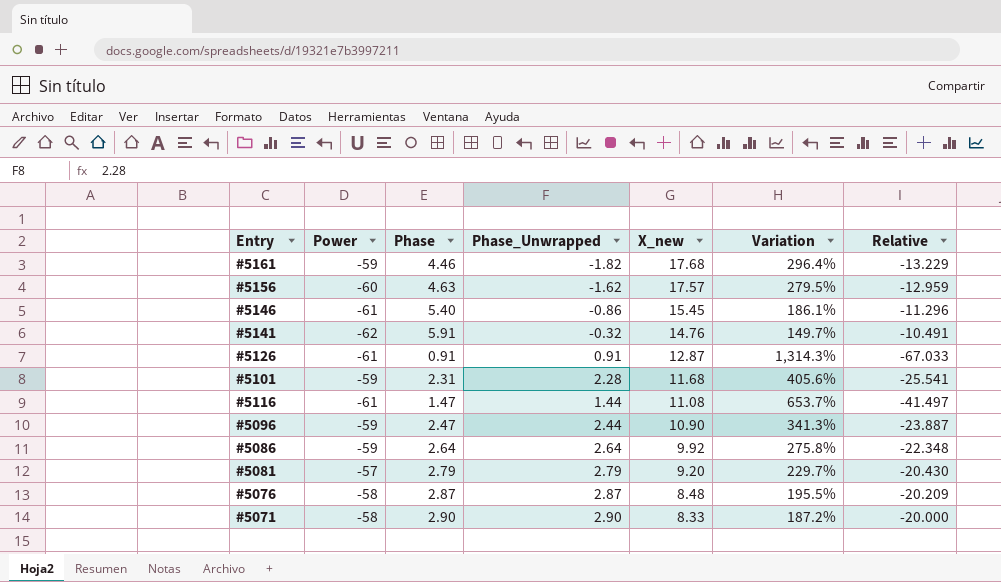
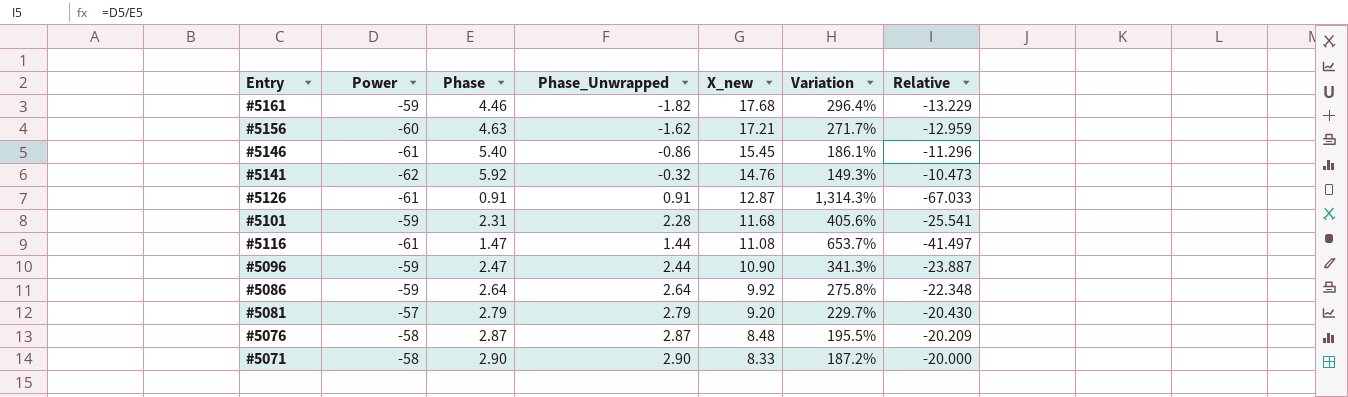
#5156 | X_new: 17.57 -> 17.21
#5156 | Variation: 279.5% -> 271.7%
#5141 | Phase: 5.91 -> 5.92
#5141 | Variation: 149.7% -> 149.3%
#5141 | Relative: -10.491 -> -10.473

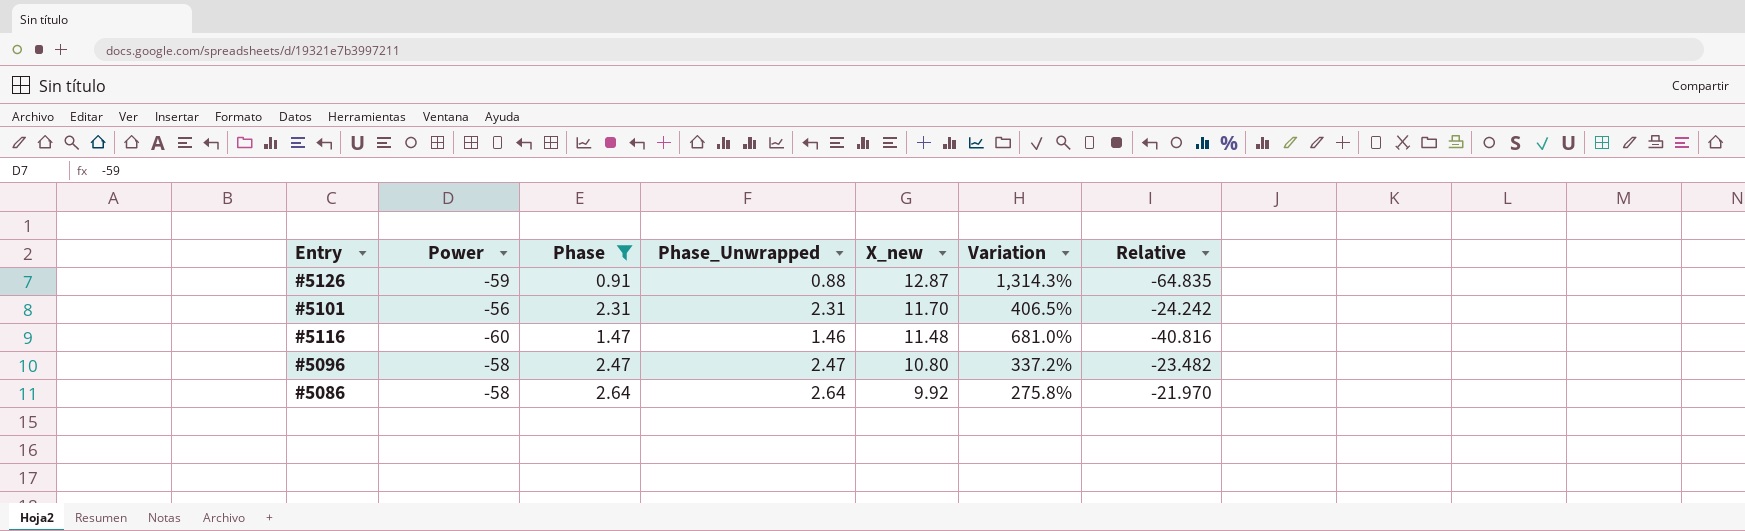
filter: none -> Phase <= 2.64
#5126 | Power: -61 -> -59
#5126 | Phase_Unwrapped: 0.91 -> 0.88
#5126 | Relative: -67.033 -> -64.835
#5101 | Power: -59 -> -56
#5101 | Phase_Unwrapped: 2.28 -> 2.31
#5101 | X_new: 11.68 -> 11.70
#5101 | Variation: 405.6% -> 406.5%
#5101 | Relative: -25.541 -> -24.242
#5116 | Power: -61 -> -60
#5116 | Phase_Unwrapped: 1.44 -> 1.46
#5116 | X_new: 11.08 -> 11.48
#5116 | Variation: 653.7% -> 681.0%
#5116 | Relative: -41.497 -> -40.816
#5096 | Power: -59 -> -58
#5096 | Phase_Unwrapped: 2.44 -> 2.47
#5096 | X_new: 10.90 -> 10.80
#5096 | Variation: 341.3% -> 337.2%
#5096 | Relative: -23.887 -> -23.482
#5086 | Power: -59 -> -58
#5086 | Relative: -22.348 -> -21.970

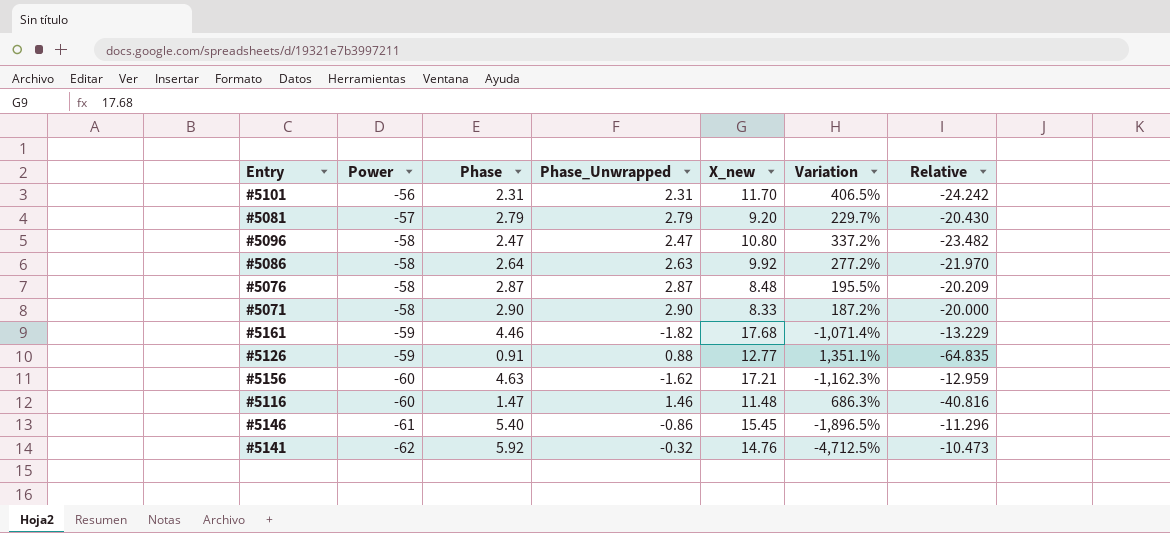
filter: Phase <= 2.64 -> none
row order: X_new descending -> Power descending
column Variation | formula: ([X_new] - [Phase]) / [Phase] -> ([X_new] - [Phase_Unwrapped]) / [Phase_Unwrapped]
#5086 | Phase_Unwrapped: 2.64 -> 2.63
#5126 | X_new: 12.87 -> 12.77

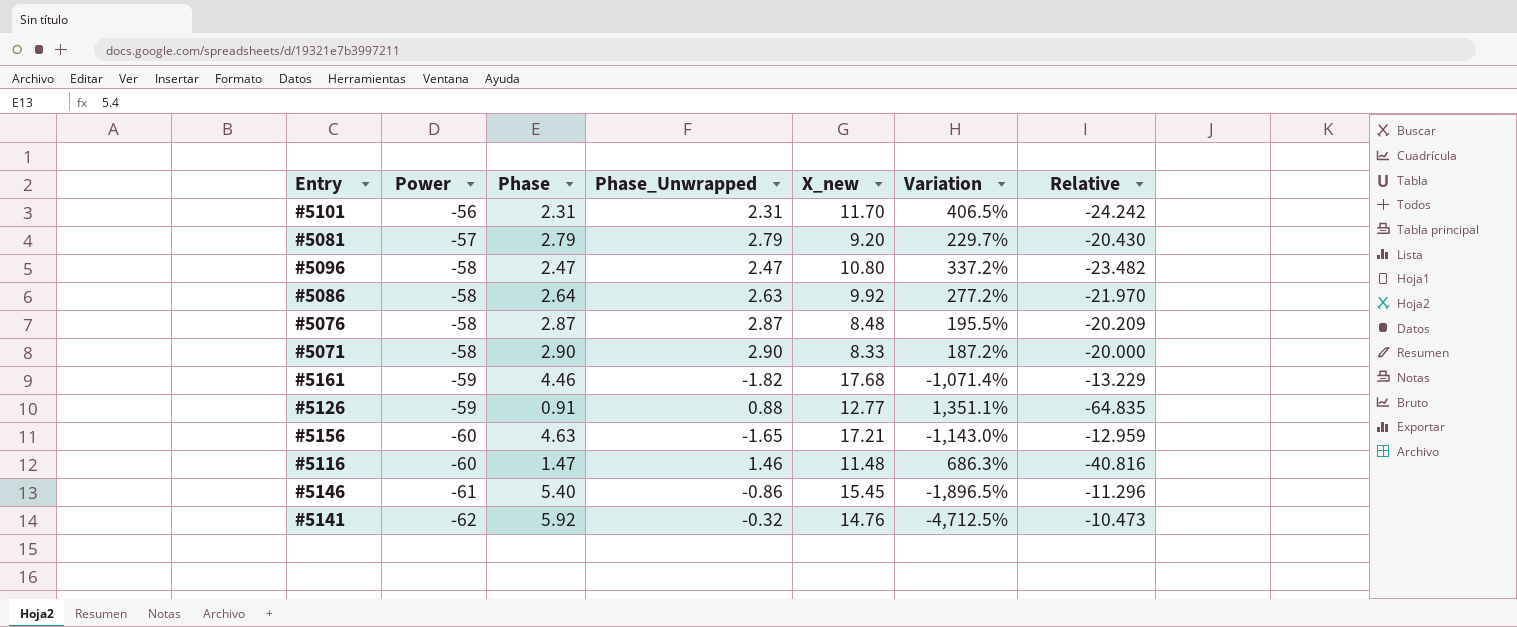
#5156 | Phase_Unwrapped: -1.62 -> -1.65
#5156 | Variation: -1,162.3% -> -1,143.0%

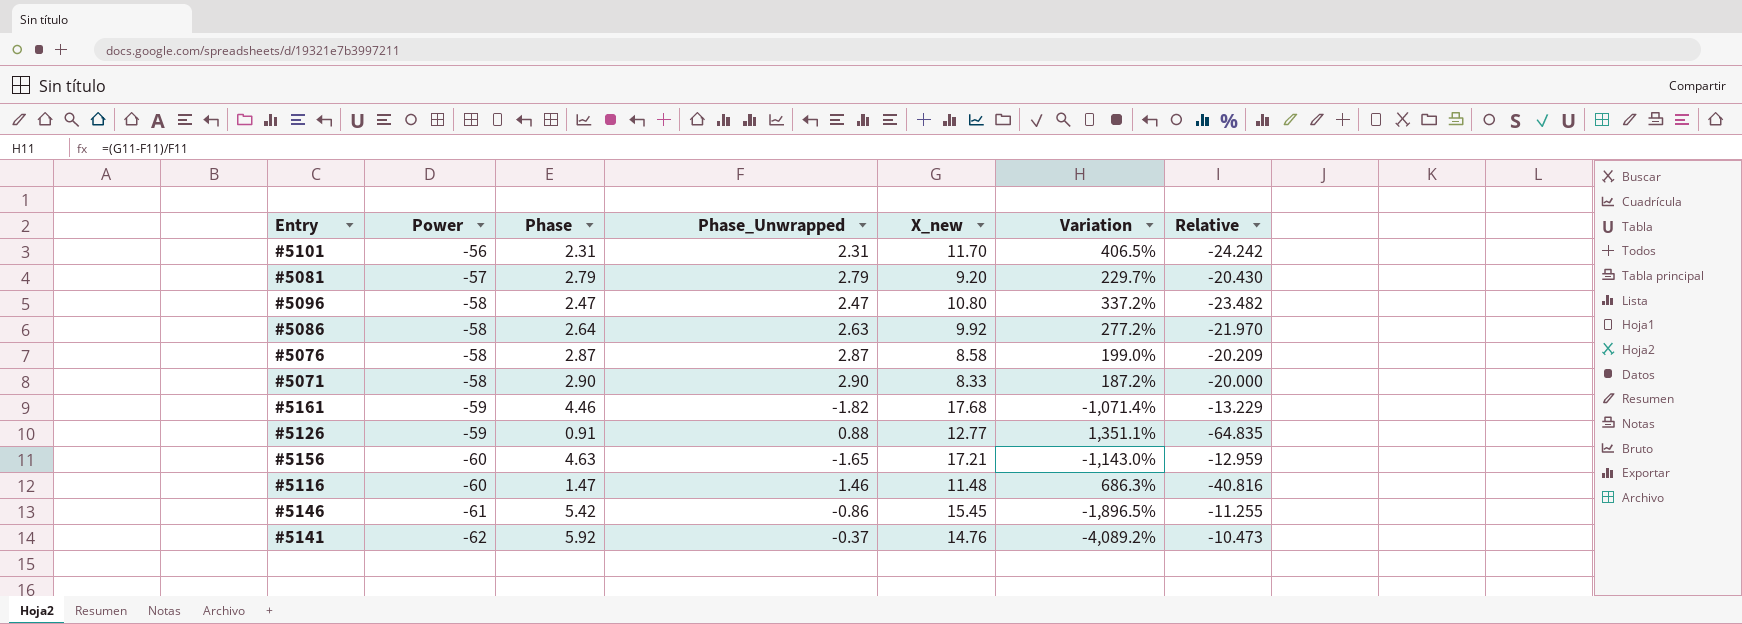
#5076 | X_new: 8.48 -> 8.58
#5076 | Variation: 195.5% -> 199.0%
#5146 | Phase: 5.40 -> 5.42
#5146 | Relative: -11.296 -> -11.255
#5141 | Phase_Unwrapped: -0.32 -> -0.37
#5141 | Variation: -4,712.5% -> -4,089.2%

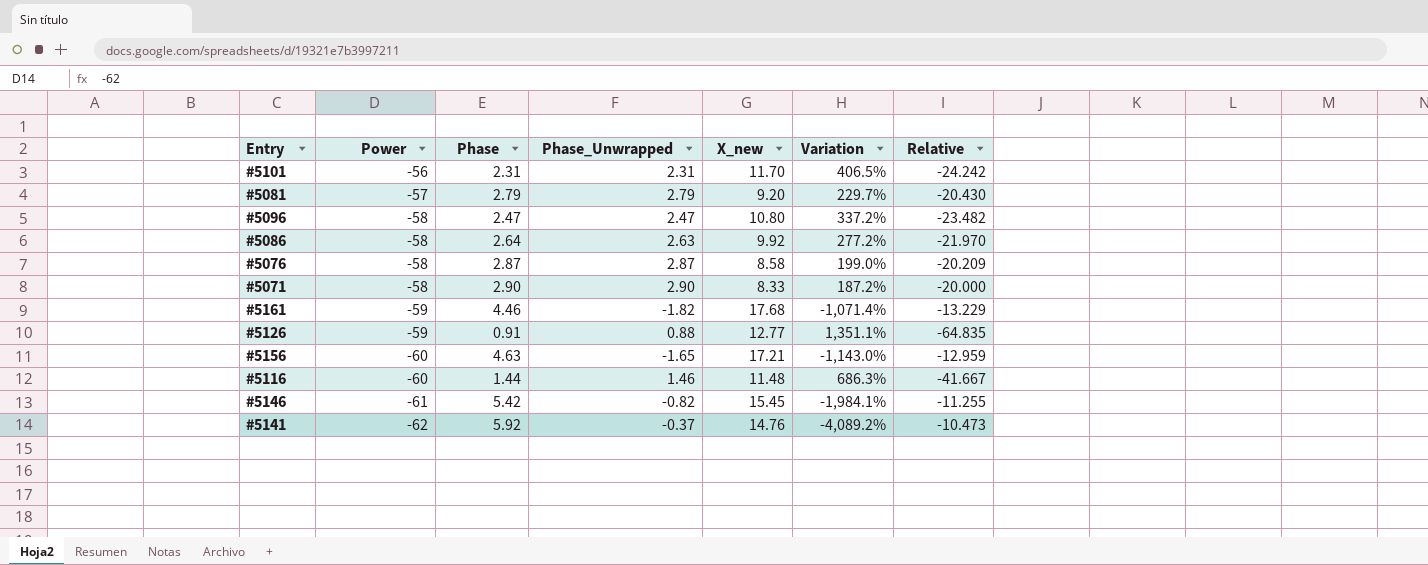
#5116 | Phase: 1.47 -> 1.44
#5116 | Relative: -40.816 -> -41.667
#5146 | Phase_Unwrapped: -0.86 -> -0.82
#5146 | Variation: -1,896.5% -> -1,984.1%

